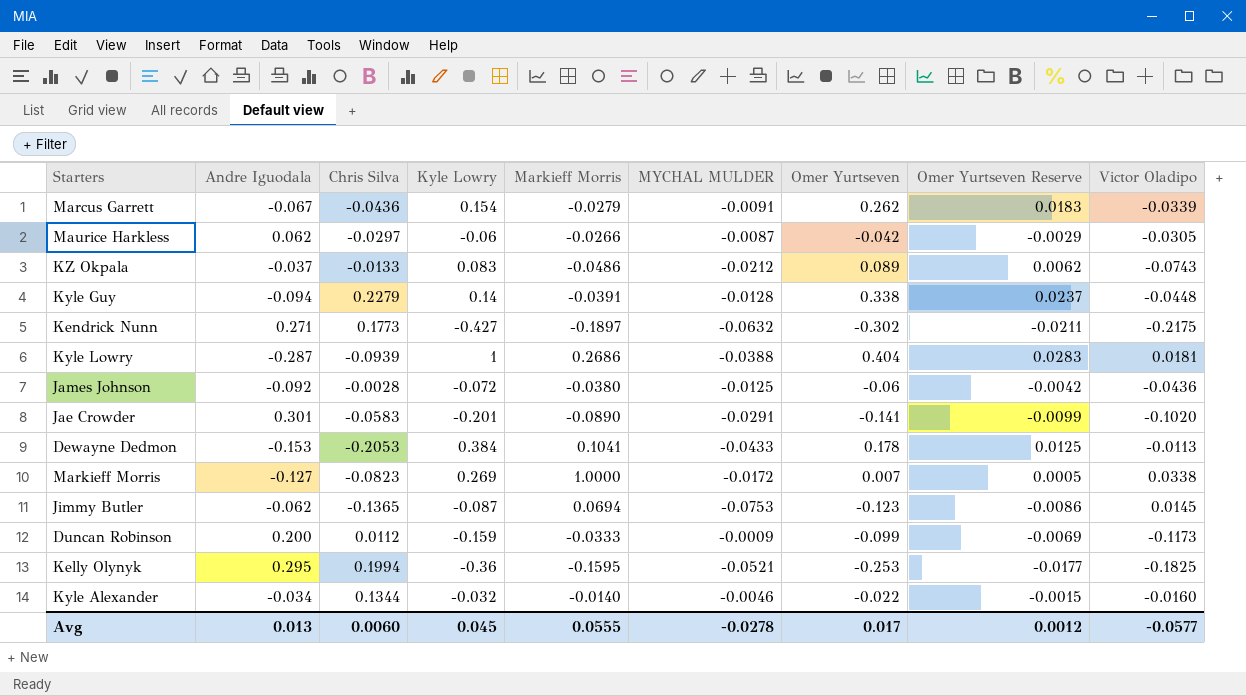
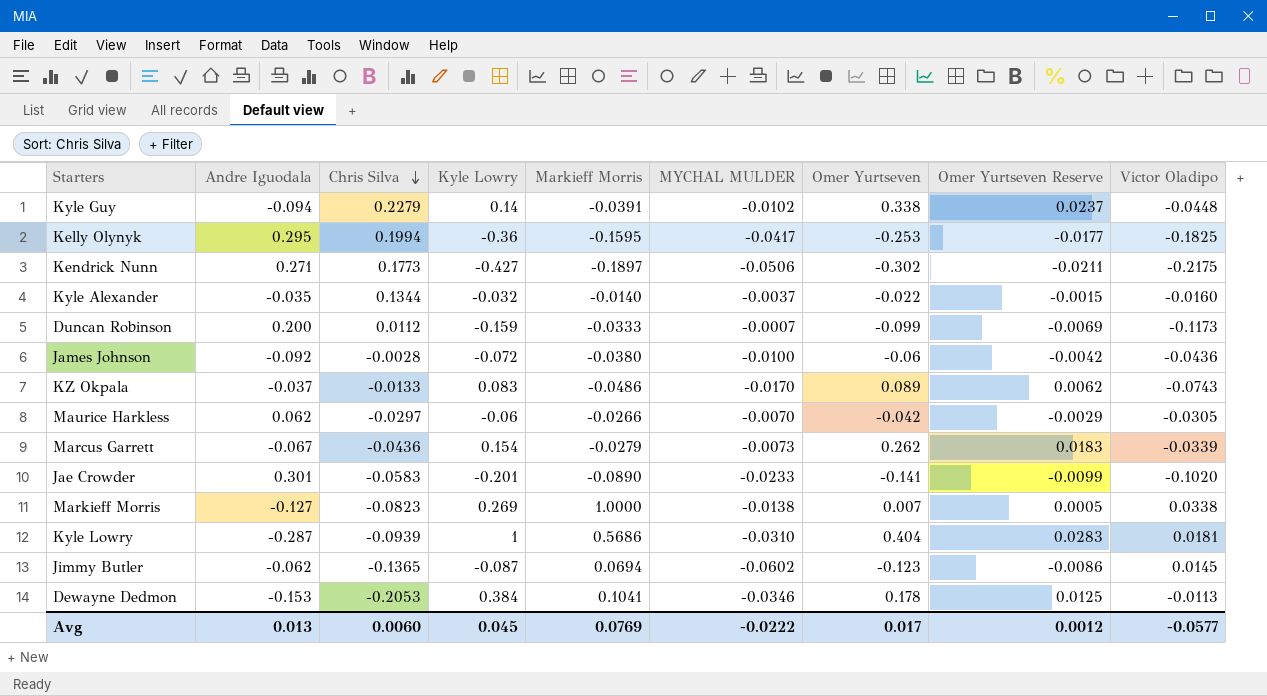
row order: none -> Chris Silva descending
Kyle Guy | MYCHAL MULDER: -0.0128 -> -0.0102
Kelly Olynyk | MYCHAL MULDER: -0.0521 -> -0.0417
Kendrick Nunn | MYCHAL MULDER: -0.0632 -> -0.0506
Kyle Alexander | Andre Iguodala: -0.034 -> -0.035
Kyle Alexander | MYCHAL MULDER: -0.0046 -> -0.0037
Duncan Robinson | MYCHAL MULDER: -0.0009 -> -0.0007
James Johnson | MYCHAL MULDER: -0.0125 -> -0.0100
KZ Okpala | MYCHAL MULDER: -0.0212 -> -0.0170
Maurice Harkless | MYCHAL MULDER: -0.0087 -> -0.0070
Marcus Garrett | MYCHAL MULDER: -0.0091 -> -0.0073
Jae Crowder | MYCHAL MULDER: -0.0291 -> -0.0233
Markieff Morris | MYCHAL MULDER: -0.0172 -> -0.0138
Kyle Lowry | Markieff Morris: 0.2686 -> 0.5686
Kyle Lowry | MYCHAL MULDER: -0.0388 -> -0.0310
Jimmy Butler | MYCHAL MULDER: -0.0753 -> -0.0602
Dewayne Dedmon | MYCHAL MULDER: -0.0433 -> -0.0346
Avg | Markieff Morris: 0.0555 -> 0.0769
Avg | MYCHAL MULDER: -0.0278 -> -0.0222

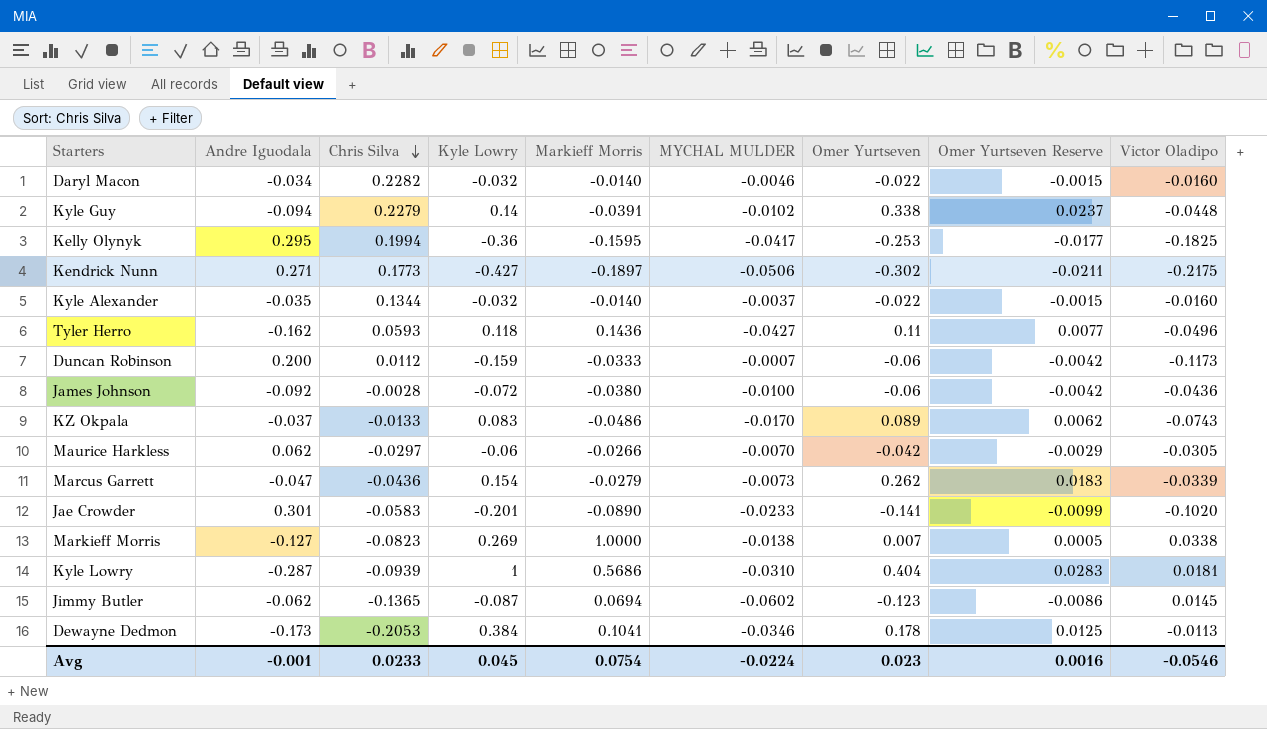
row Daryl Macon: none -> -0.034 | 0.2282 | -0.032 | -0.0140 | -0.0046 | -0.022 | -0.0015 | -0.0160
row Tyler Herro: none -> -0.162 | 0.0593 | 0.118 | 0.1436 | -0.0427 | 0.11 | 0.0077 | -0.0496
Duncan Robinson | Omer Yurtseven: -0.099 -> -0.06
Duncan Robinson | Omer Yurtseven Reserve: -0.0069 -> -0.0042
Marcus Garrett | Andre Iguodala: -0.067 -> -0.047
Dewayne Dedmon | Andre Iguodala: -0.153 -> -0.173
Avg | Andre Iguodala: 0.013 -> -0.001
Avg | Chris Silva: 0.0060 -> 0.0233
Avg | Markieff Morris: 0.0769 -> 0.0754
Avg | MYCHAL MULDER: -0.0222 -> -0.0224
Avg | Omer Yurtseven: 0.017 -> 0.023
Avg | Omer Yurtseven Reserve: 0.0012 -> 0.0016
Avg | Victor Oladipo: -0.0577 -> -0.0546

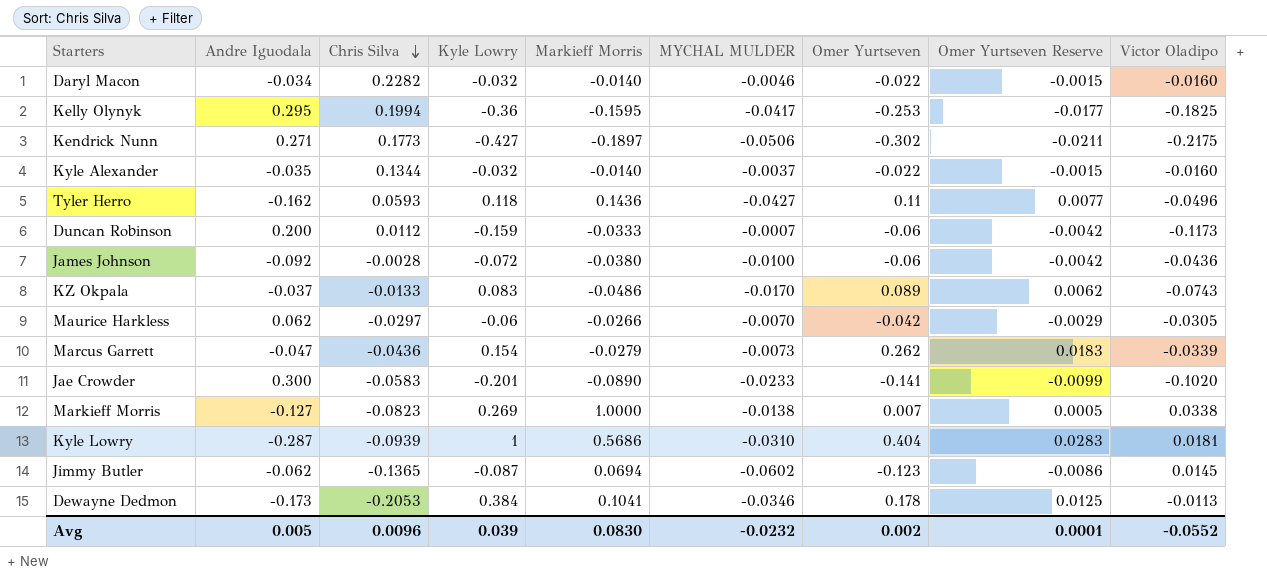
row Kyle Guy: -0.094 | 0.2279 | 0.14 | -0.0391 | -0.0102 | 0.338 | 0.0237 | -0.0448 -> none
Jae Crowder | Andre Iguodala: 0.301 -> 0.300
Avg | Andre Iguodala: -0.001 -> 0.005
Avg | Chris Silva: 0.0233 -> 0.0096
Avg | Kyle Lowry: 0.045 -> 0.039
Avg | Markieff Morris: 0.0754 -> 0.0830
Avg | MYCHAL MULDER: -0.0224 -> -0.0232
Avg | Omer Yurtseven: 0.023 -> 0.002
Avg | Omer Yurtseven Reserve: 0.0016 -> 0.0001
Avg | Victor Oladipo: -0.0546 -> -0.0552

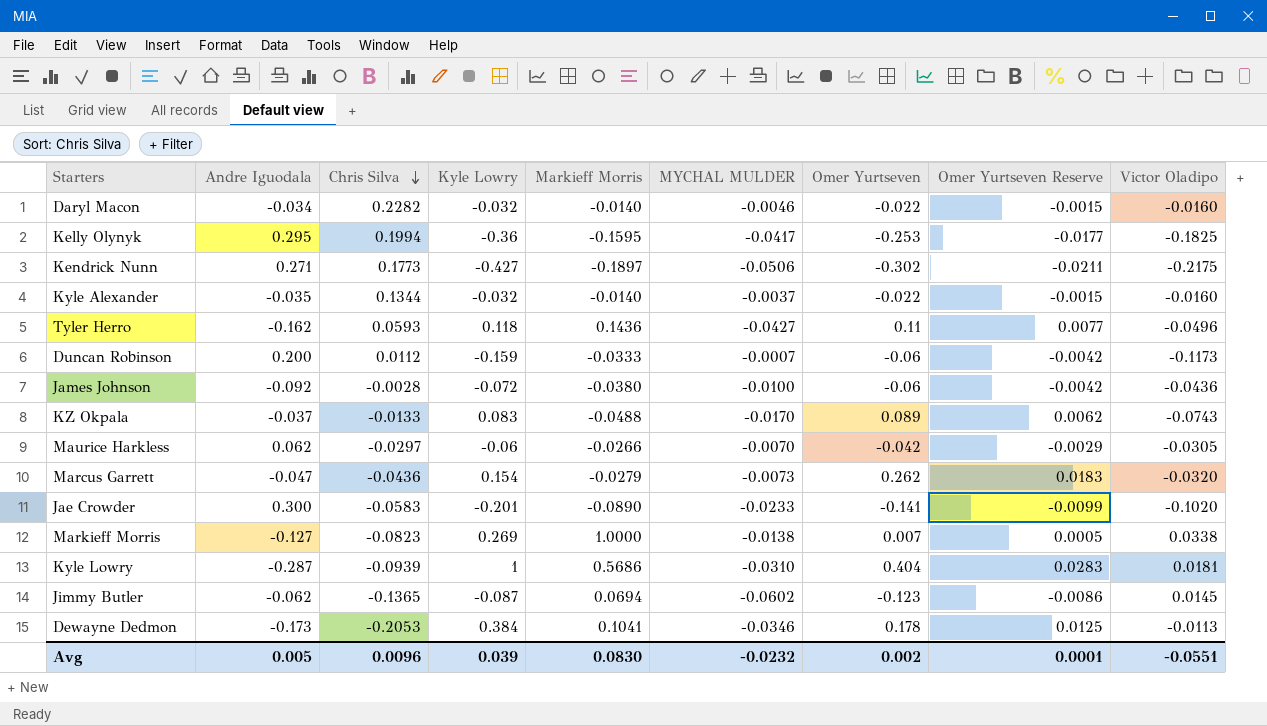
KZ Okpala | Markieff Morris: -0.0486 -> -0.0488
Marcus Garrett | Victor Oladipo: -0.0339 -> -0.0320
Avg | Victor Oladipo: -0.0552 -> -0.0551

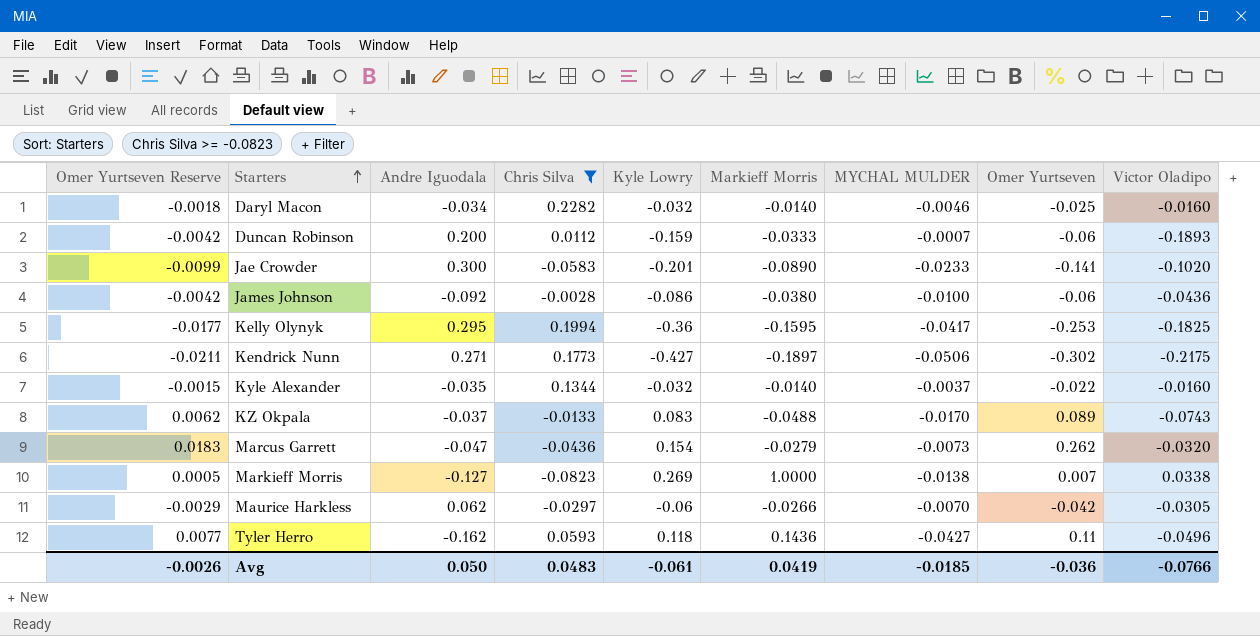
filter: none -> Chris Silva >= -0.0823
row order: Chris Silva descending -> Starters ascending
column Omer Yurtseven Reserve | position: 8 -> 1
Daryl Macon | Omer Yurtseven Reserve: -0.0015 -> -0.0018
Daryl Macon | Omer Yurtseven: -0.022 -> -0.025
Duncan Robinson | Victor Oladipo: -0.1173 -> -0.1893
James Johnson | Kyle Lowry: -0.072 -> -0.086
Avg | Omer Yurtseven Reserve: 0.0001 -> -0.0026
Avg | Andre Iguodala: 0.005 -> 0.050
Avg | Chris Silva: 0.0096 -> 0.0483
Avg | Kyle Lowry: 0.039 -> -0.061
Avg | Markieff Morris: 0.0830 -> 0.0419
Avg | MYCHAL MULDER: -0.0232 -> -0.0185
Avg | Omer Yurtseven: 0.002 -> -0.036
Avg | Victor Oladipo: -0.0551 -> -0.0766

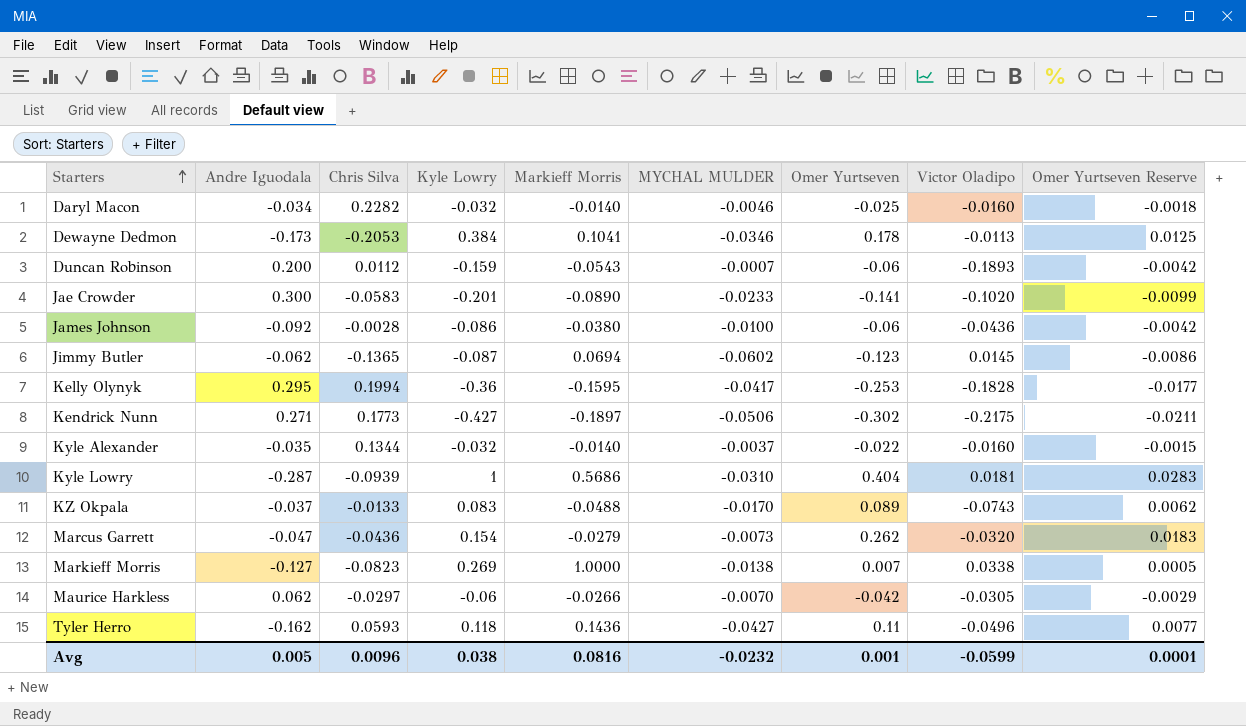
filter: Chris Silva >= -0.0823 -> none
column Omer Yurtseven Reserve | position: 1 -> 9
Duncan Robinson | Markieff Morris: -0.0333 -> -0.0543
Kelly Olynyk | Victor Oladipo: -0.1825 -> -0.1828
Avg | Andre Iguodala: 0.050 -> 0.005
Avg | Chris Silva: 0.0483 -> 0.0096
Avg | Kyle Lowry: -0.061 -> 0.038
Avg | Markieff Morris: 0.0419 -> 0.0816
Avg | MYCHAL MULDER: -0.0185 -> -0.0232
Avg | Omer Yurtseven: -0.036 -> 0.001
Avg | Victor Oladipo: -0.0766 -> -0.0599
Avg | Omer Yurtseven Reserve: -0.0026 -> 0.0001

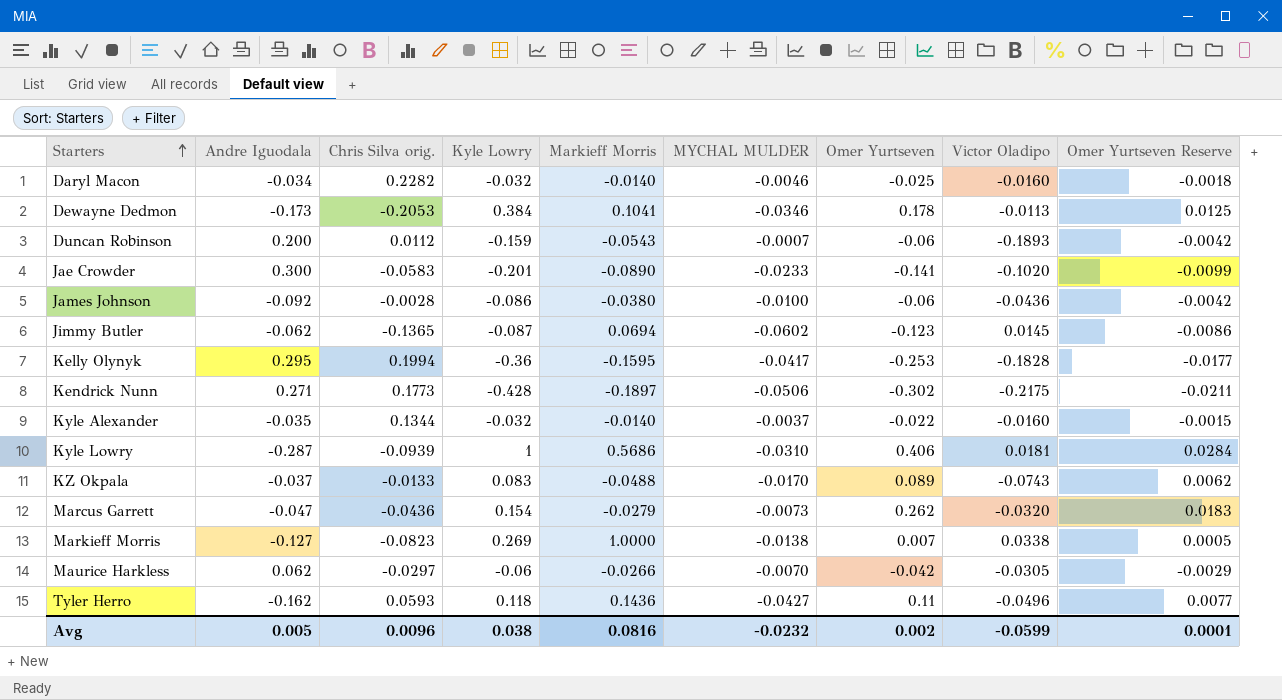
column name: Chris Silva -> Chris Silva orig.
Kendrick Nunn | Kyle Lowry: -0.427 -> -0.428
Kyle Lowry | Omer Yurtseven: 0.404 -> 0.406
Kyle Lowry | Omer Yurtseven Reserve: 0.0283 -> 0.0284
Avg | Omer Yurtseven: 0.001 -> 0.002

